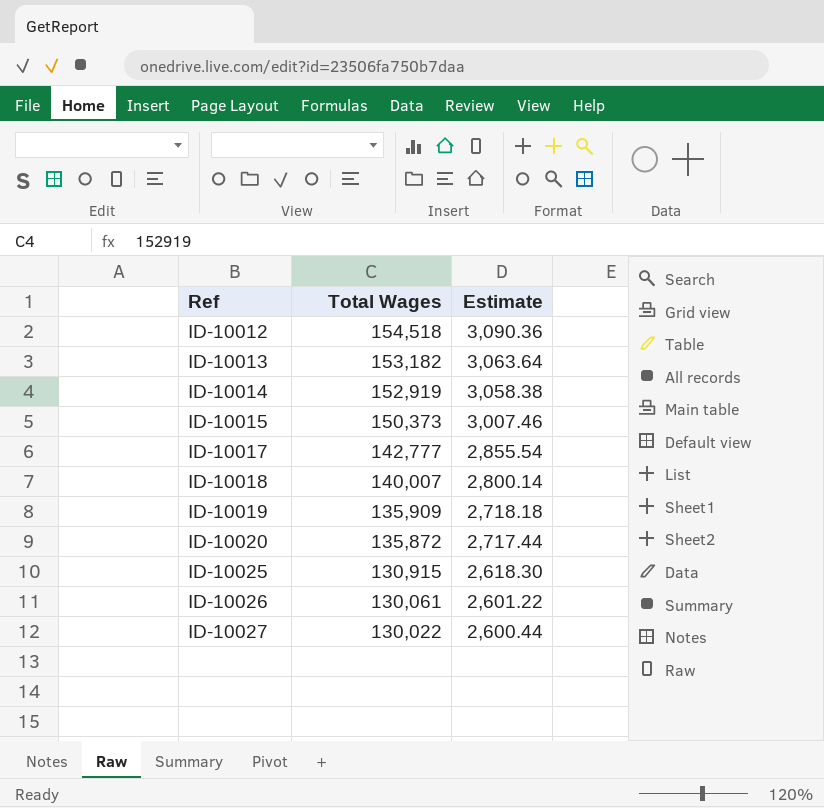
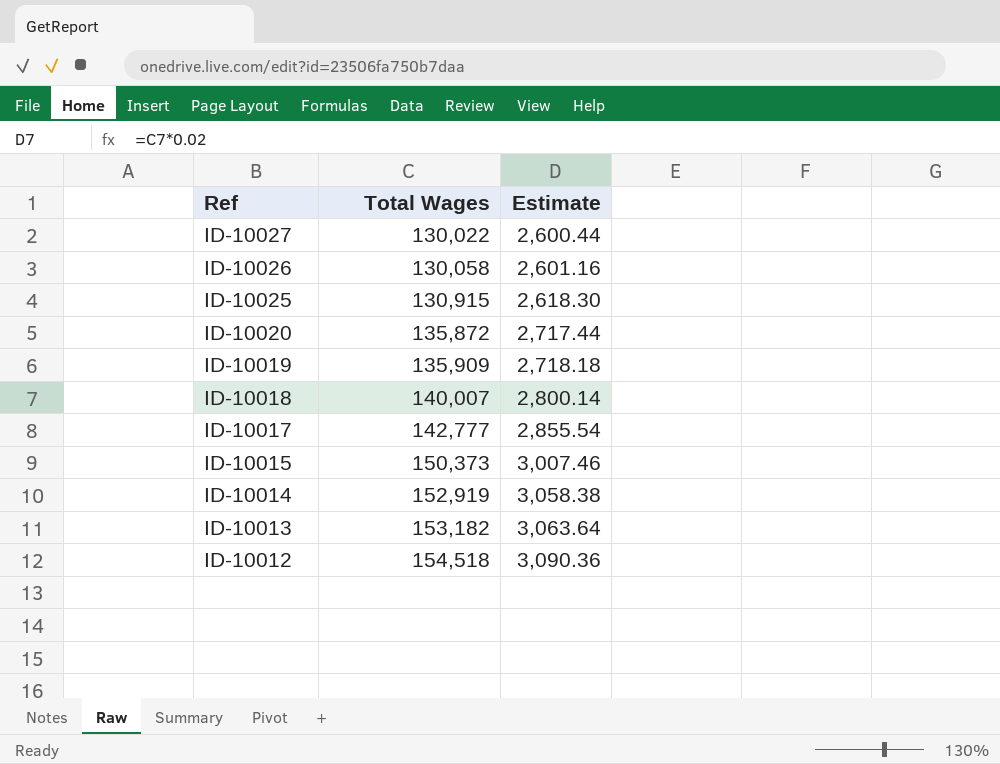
row order: Ref ascending -> Ref descending
ID-10026 | Total Wages: 130,061 -> 130,058
ID-10026 | Estimate: 2,601.22 -> 2,601.16

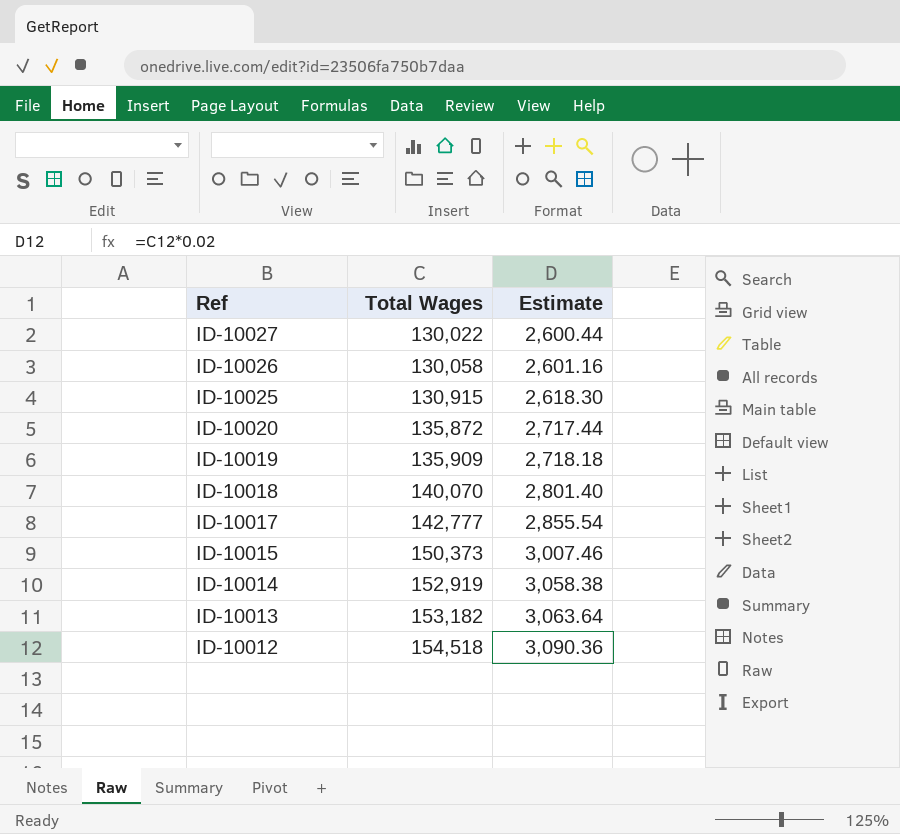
ID-10018 | Total Wages: 140,007 -> 140,070
ID-10018 | Estimate: 2,800.14 -> 2,801.40

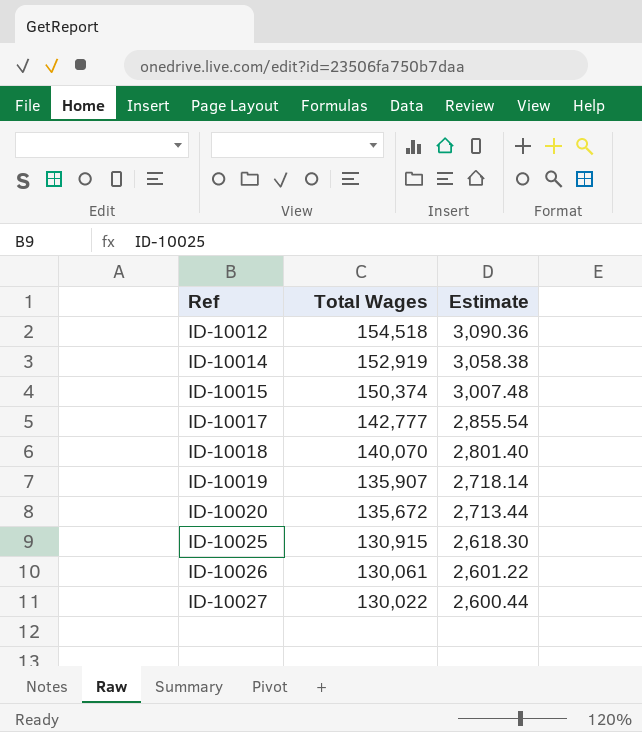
row order: Ref descending -> Ref ascending
row ID-10013: 153,182 | 3,063.64 -> none
ID-10015 | Total Wages: 150,373 -> 150,374
ID-10015 | Estimate: 3,007.46 -> 3,007.48
ID-10019 | Total Wages: 135,909 -> 135,907
ID-10019 | Estimate: 2,718.18 -> 2,718.14
ID-10020 | Total Wages: 135,872 -> 135,672
ID-10020 | Estimate: 2,717.44 -> 2,713.44
ID-10026 | Total Wages: 130,058 -> 130,061
ID-10026 | Estimate: 2,601.16 -> 2,601.22

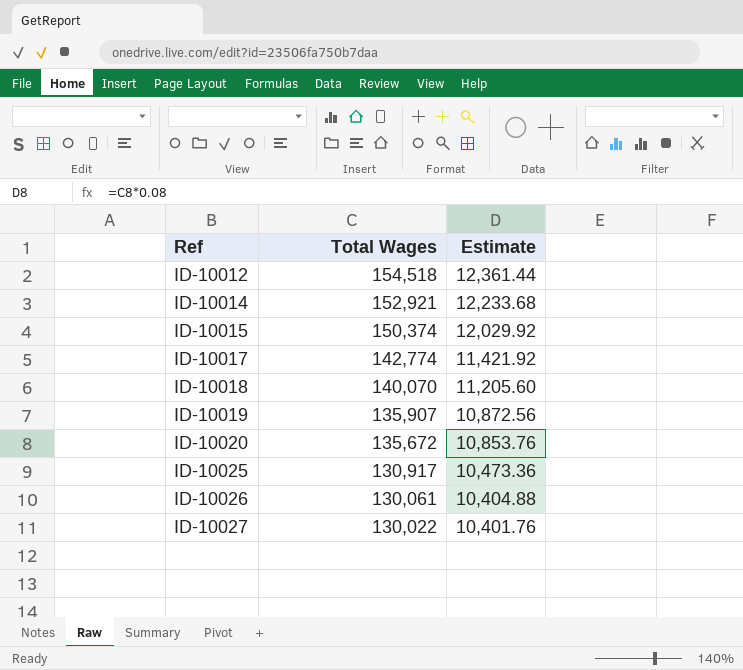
column Estimate | formula: [Total Wages] * 0.02 -> [Total Wages] * 0.08
ID-10014 | Total Wages: 152,919 -> 152,921
ID-10017 | Total Wages: 142,777 -> 142,774
ID-10025 | Total Wages: 130,915 -> 130,917

